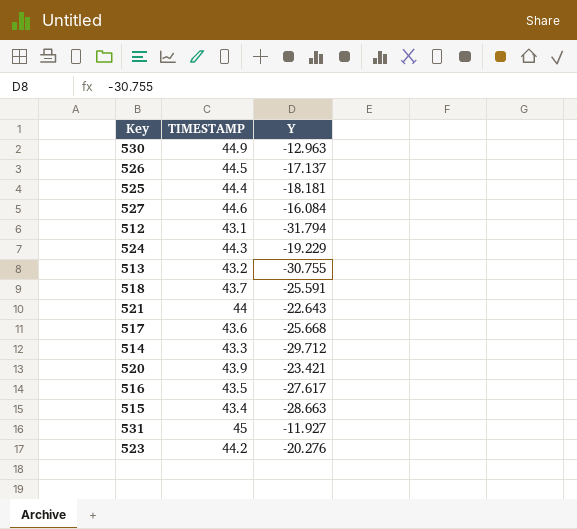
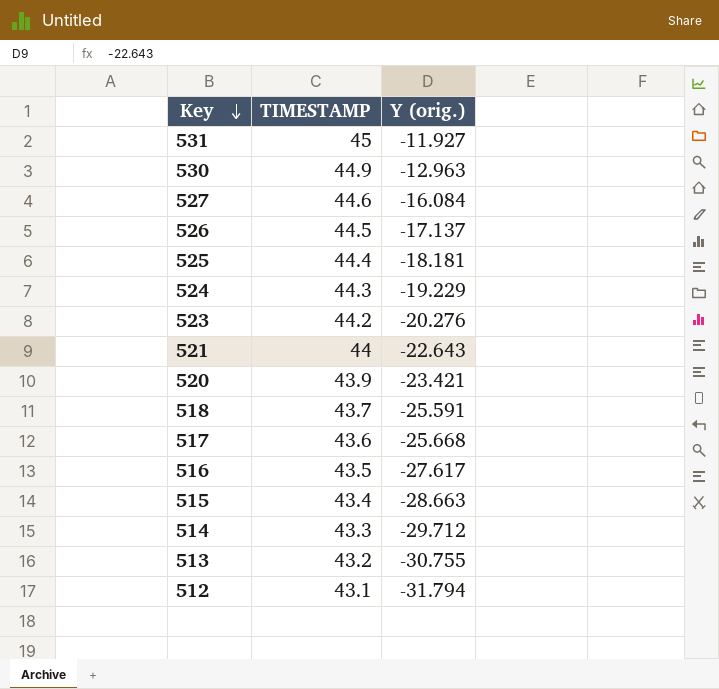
row order: none -> Key descending
column name: Y -> Y (orig.)

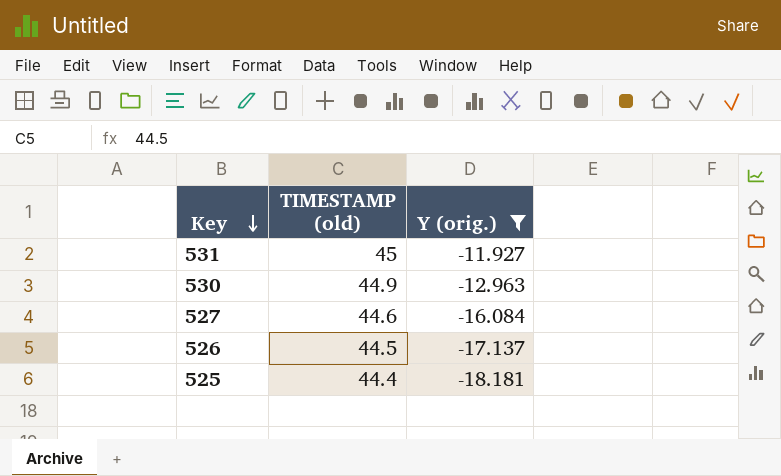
filter: none -> Y (orig.) >= -18.181
column name: TIMESTAMP -> TIMESTAMP (old)

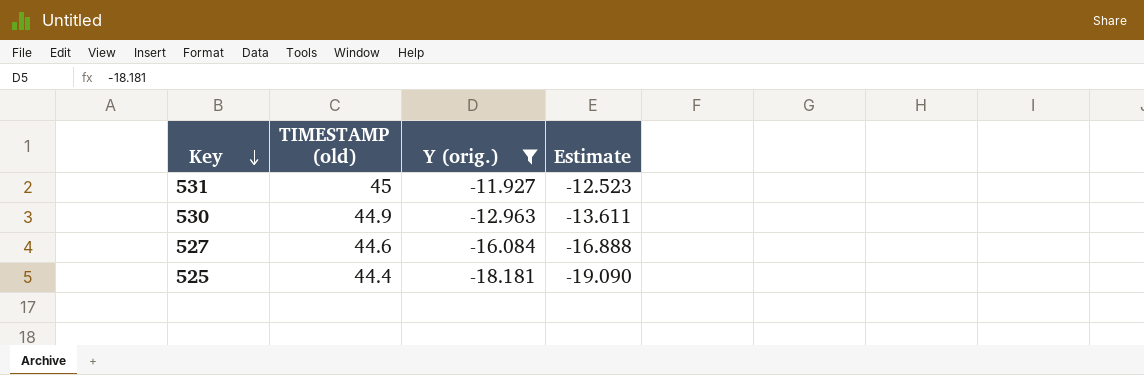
column Estimate | formula: none -> [Y (orig.)] * 1.05
row 526: 44.5 | -17.137 -> none

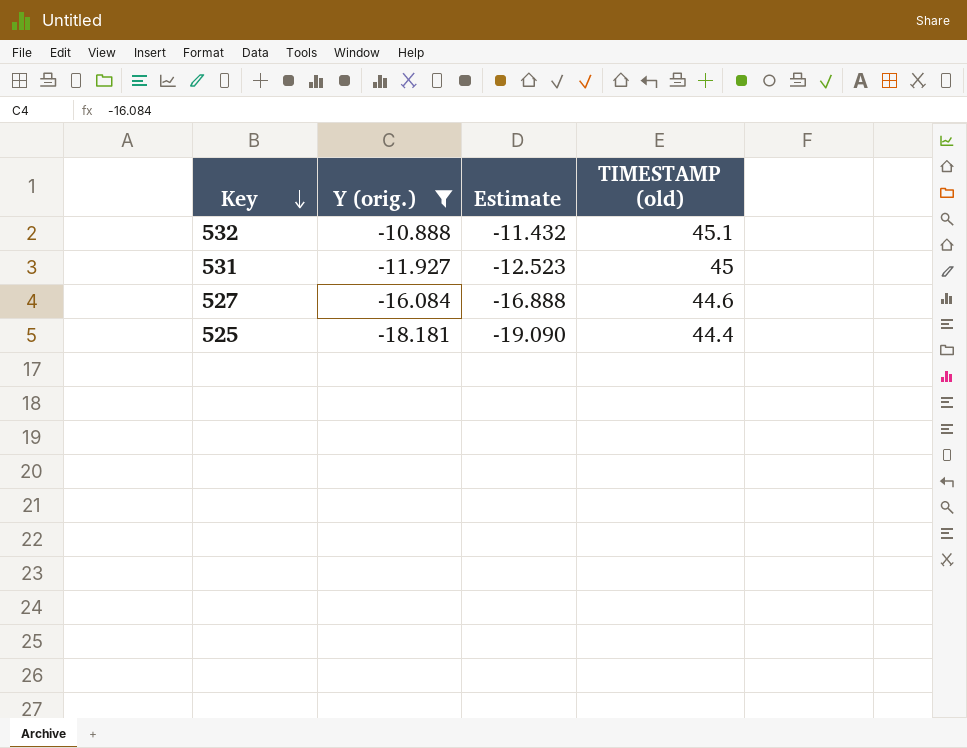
column TIMESTAMP (old) | position: 2 -> 4
row 530: 44.9 | -12.963 | -13.611 -> none
row 532: none -> -10.888 | -11.432 | 45.1

